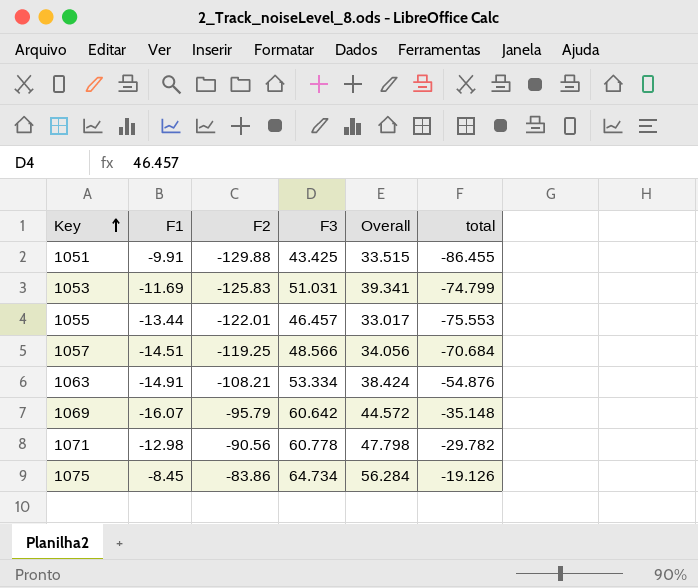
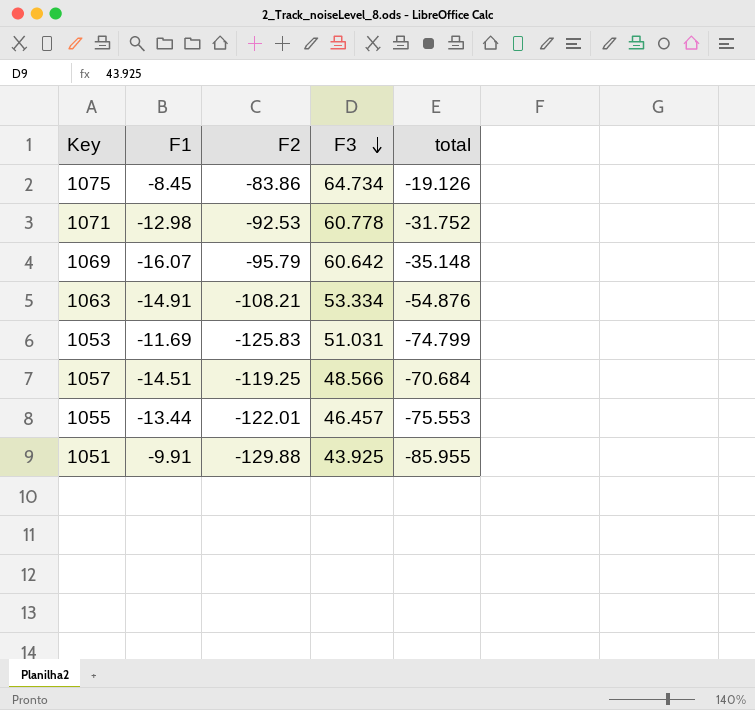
row order: Key ascending -> F3 descending
column Overall | formula: [F1] + [F3] -> none
1071 | F2: -90.56 -> -92.53
1071 | total: -29.782 -> -31.752
1051 | F3: 43.425 -> 43.925
1051 | total: -86.455 -> -85.955

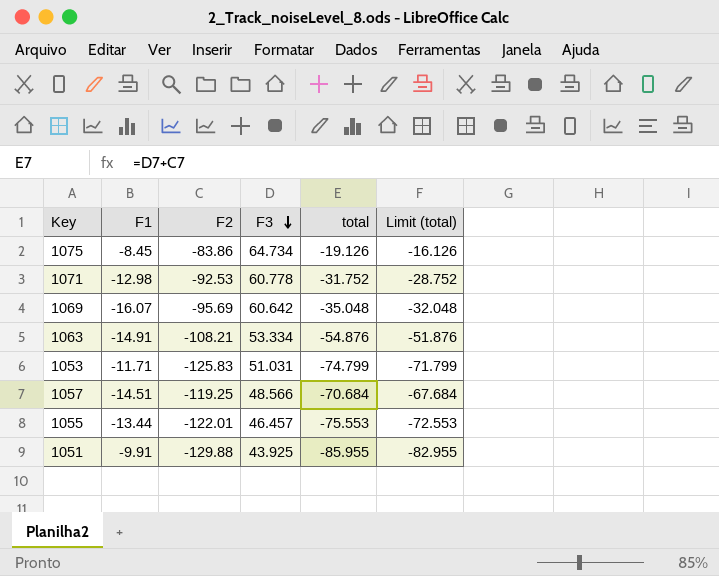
column Limit (total) | formula: none -> [total] + 3
1069 | F2: -95.79 -> -95.69
1069 | total: -35.148 -> -35.048
1053 | F1: -11.69 -> -11.71

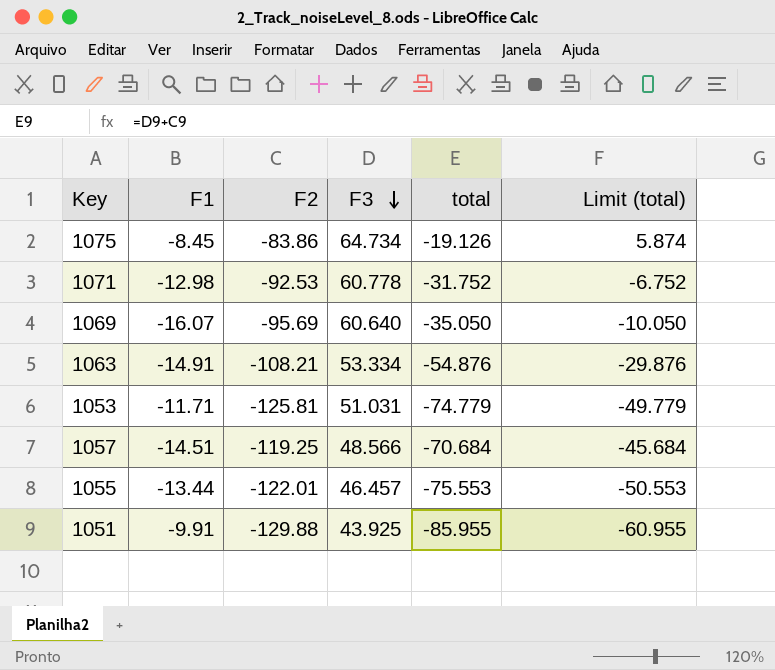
column Limit (total) | formula: [total] + 3 -> [total] + 25
1069 | F3: 60.642 -> 60.640
1069 | total: -35.048 -> -35.050
1053 | F2: -125.83 -> -125.81
1053 | total: -74.799 -> -74.779

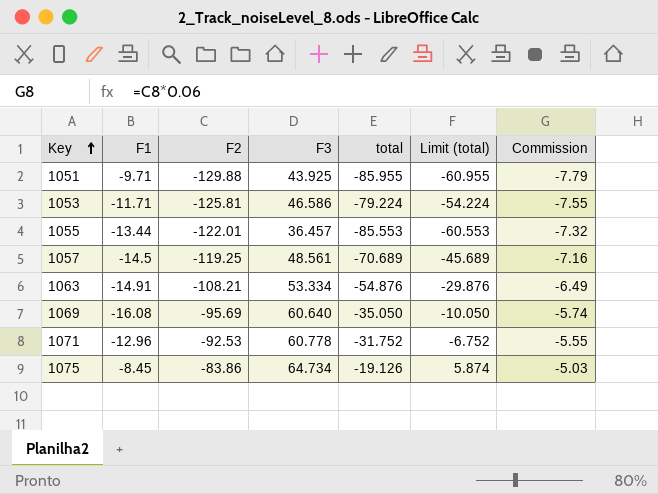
row order: F3 descending -> Key ascending
column Commission | formula: none -> [F2] * 0.06
1051 | F1: -9.91 -> -9.71
1053 | F3: 51.031 -> 46.586
1053 | total: -74.779 -> -79.224
1053 | Limit (total): -49.779 -> -54.224
1055 | F3: 46.457 -> 36.457
1055 | total: -75.553 -> -85.553
1055 | Limit (total): -50.553 -> -60.553
1057 | F1: -14.51 -> -14.5
1057 | F3: 48.566 -> 48.561
1057 | total: -70.684 -> -70.689
1057 | Limit (total): -45.684 -> -45.689
1069 | F1: -16.07 -> -16.08
1071 | F1: -12.98 -> -12.96

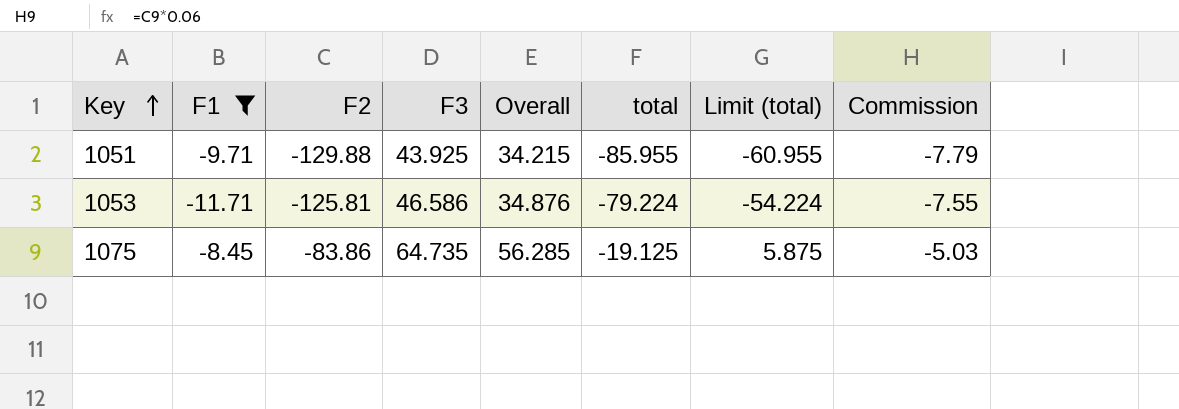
filter: none -> F1 >= -11.71
column Overall | formula: none -> [F1] + [F3]
1075 | F3: 64.734 -> 64.735
1075 | total: -19.126 -> -19.125
1075 | Limit (total): 5.874 -> 5.875

